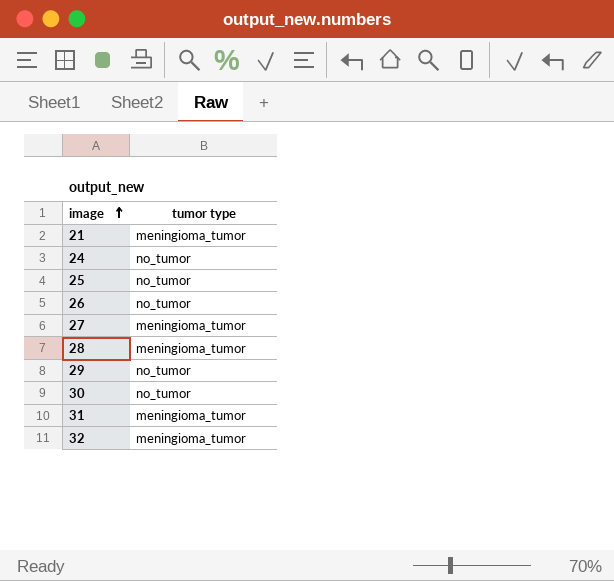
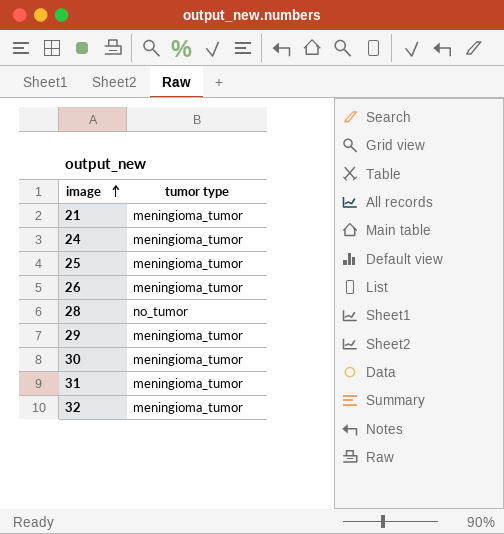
row 27: meningioma_tumor -> none
24 | tumor type: no_tumor -> meningioma_tumor
25 | tumor type: no_tumor -> meningioma_tumor
26 | tumor type: no_tumor -> meningioma_tumor
28 | tumor type: meningioma_tumor -> no_tumor
29 | tumor type: no_tumor -> meningioma_tumor
30 | tumor type: no_tumor -> meningioma_tumor

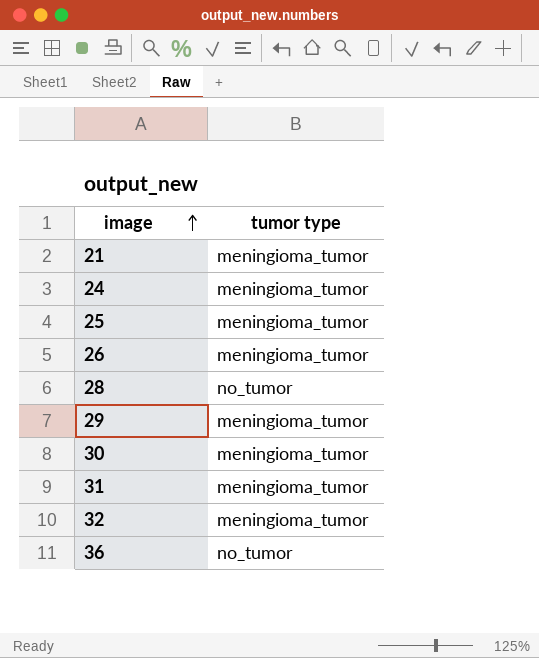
row 36: none -> no_tumor

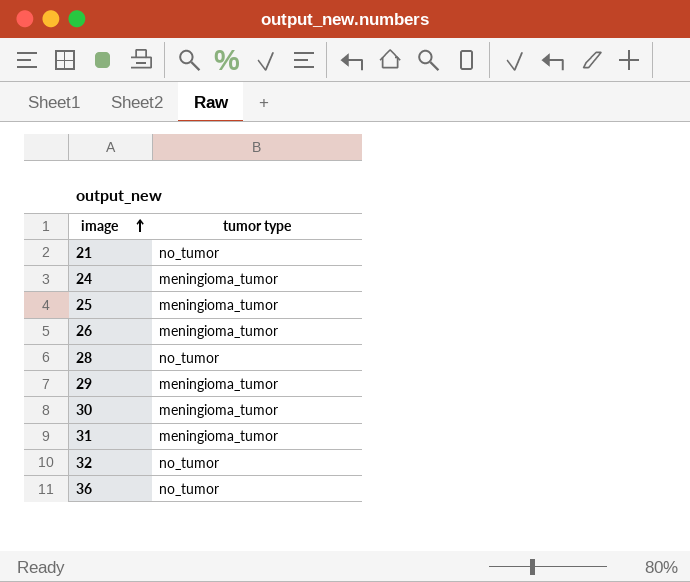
21 | tumor type: meningioma_tumor -> no_tumor
32 | tumor type: meningioma_tumor -> no_tumor

